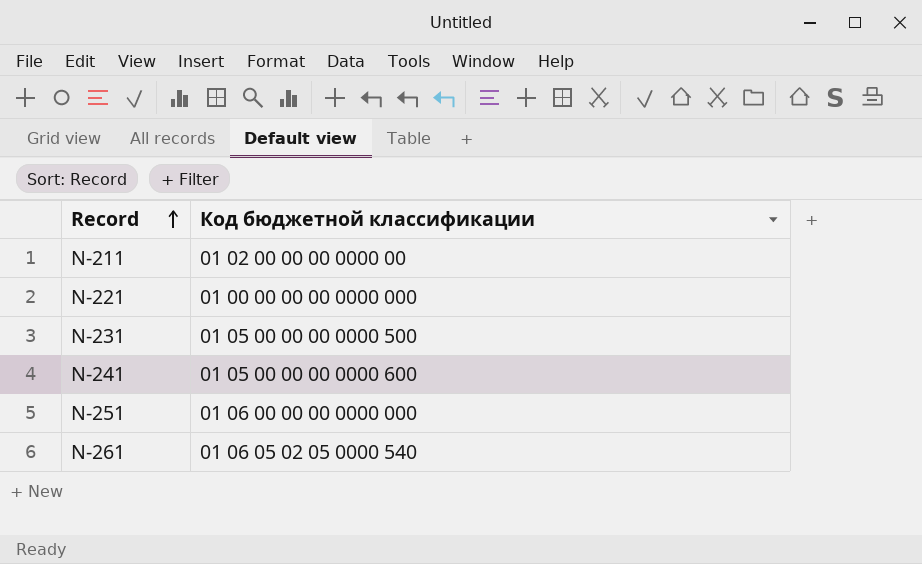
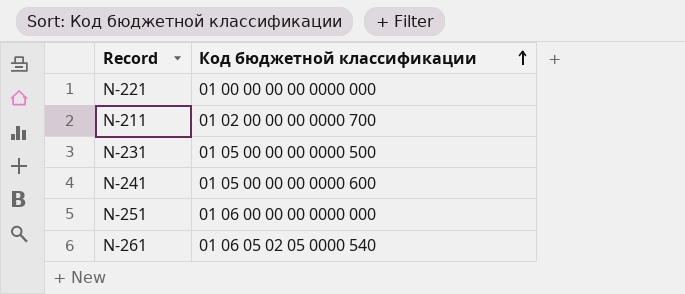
row order: Record ascending -> Код бюджетной классификации ascending
N-211 | Код бюджетной классификации: 01 02 00 00 00 0000 00 -> 01 02 00 00 00 0000 700

